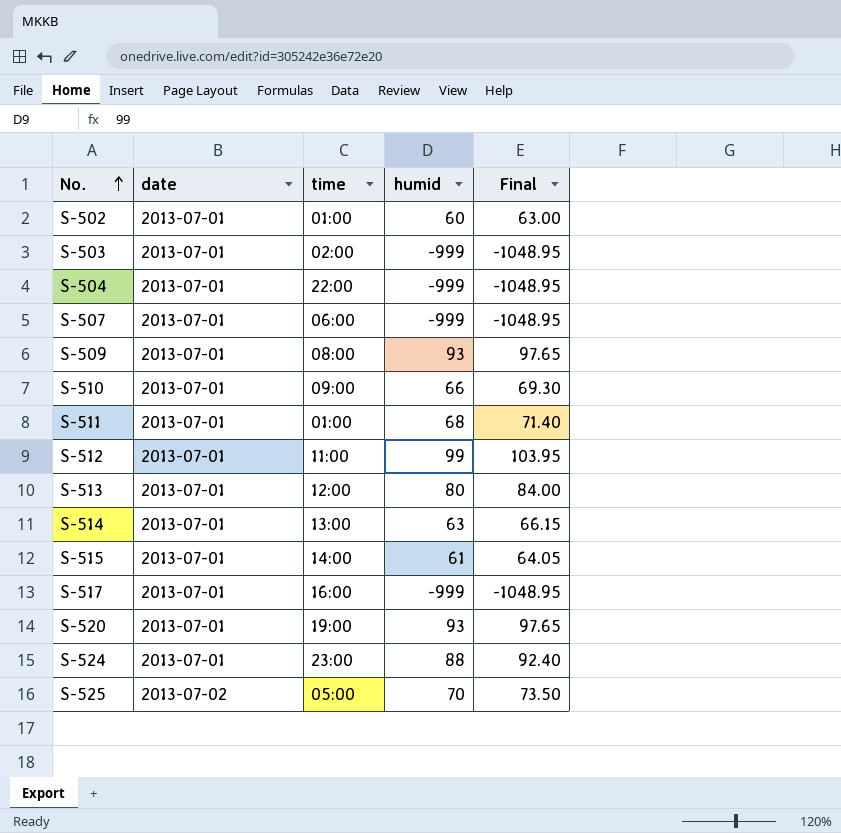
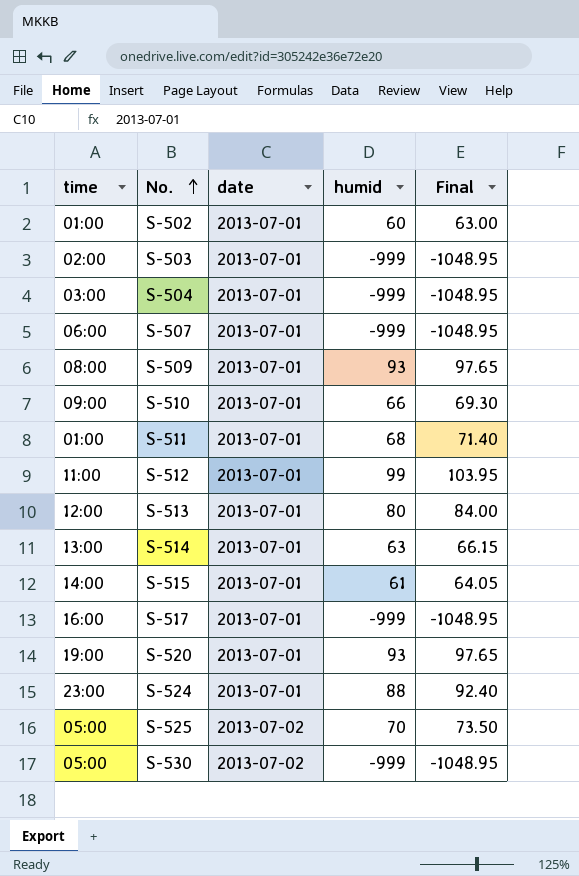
column time | position: 3 -> 1
S-504 | time: 22:00 -> 03:00
row S-530: none -> 05:00 | 2013-07-02 | -999 | -1048.95

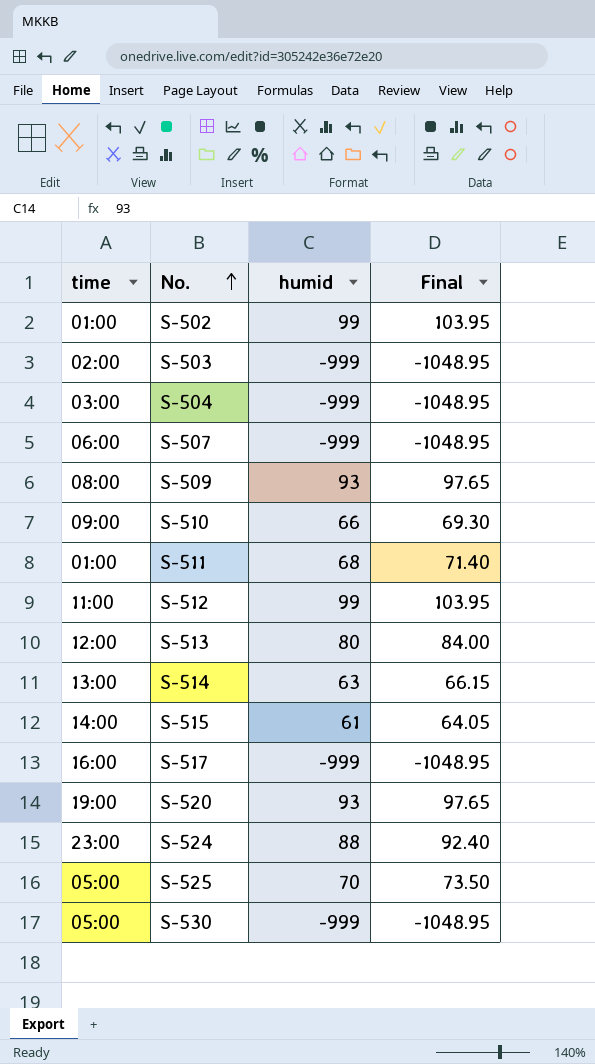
column date | position: 3 -> none
S-502 | humid: 60 -> 99
S-502 | Final: 63.00 -> 103.95

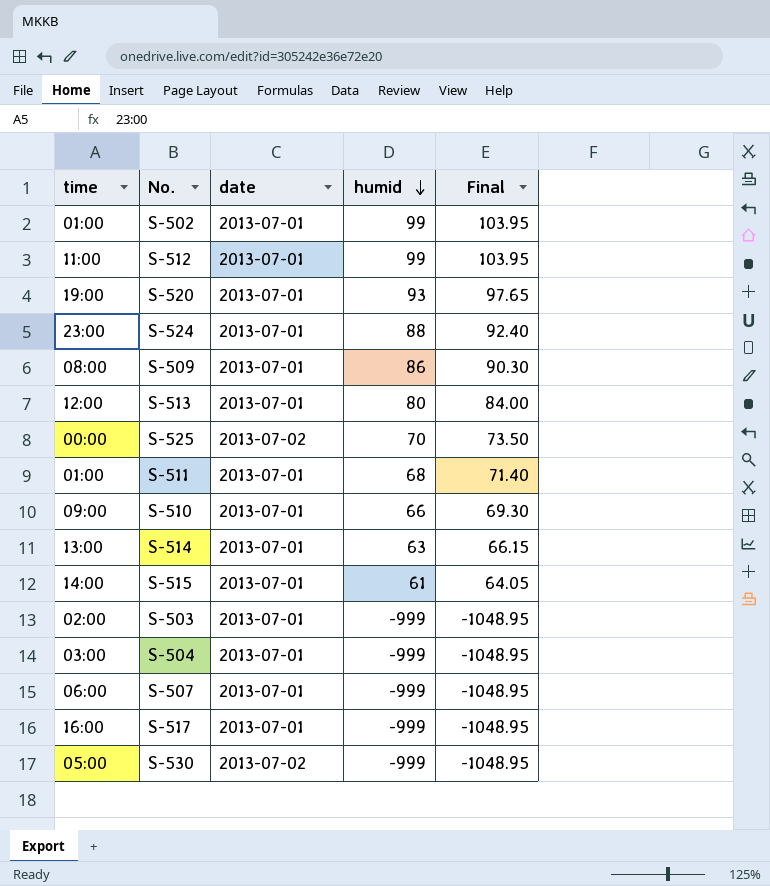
row order: No. ascending -> humid descending
column date | position: none -> 3
S-509 | humid: 93 -> 86
S-509 | Final: 97.65 -> 90.30
S-525 | time: 05:00 -> 00:00

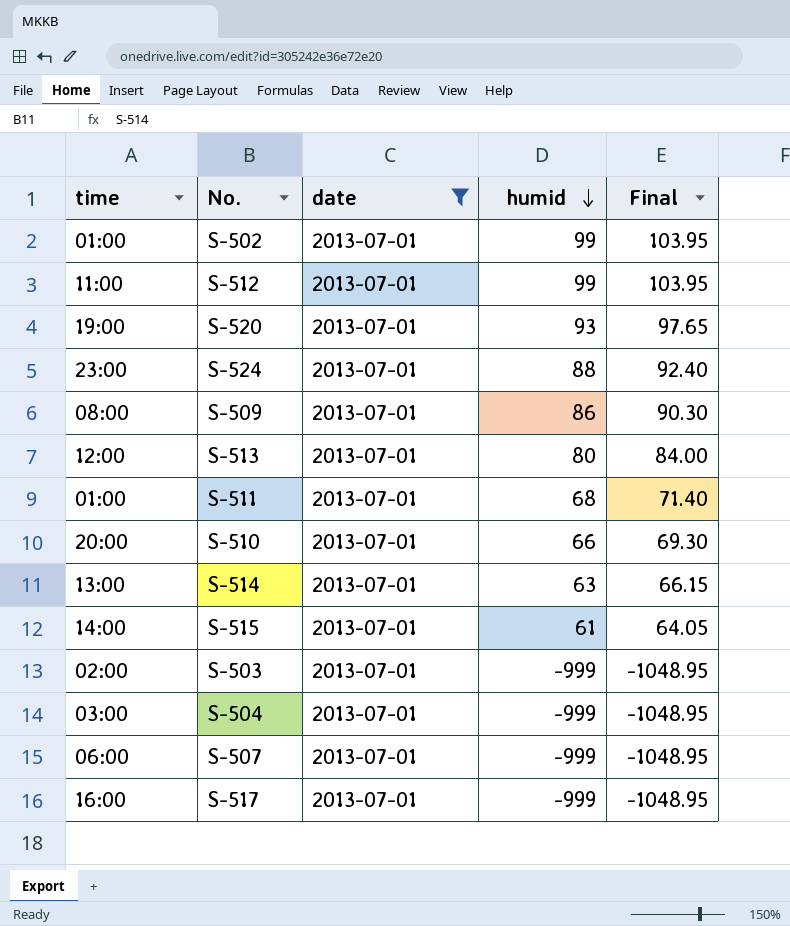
filter: none -> date = 2013-07-01
S-510 | time: 09:00 -> 20:00

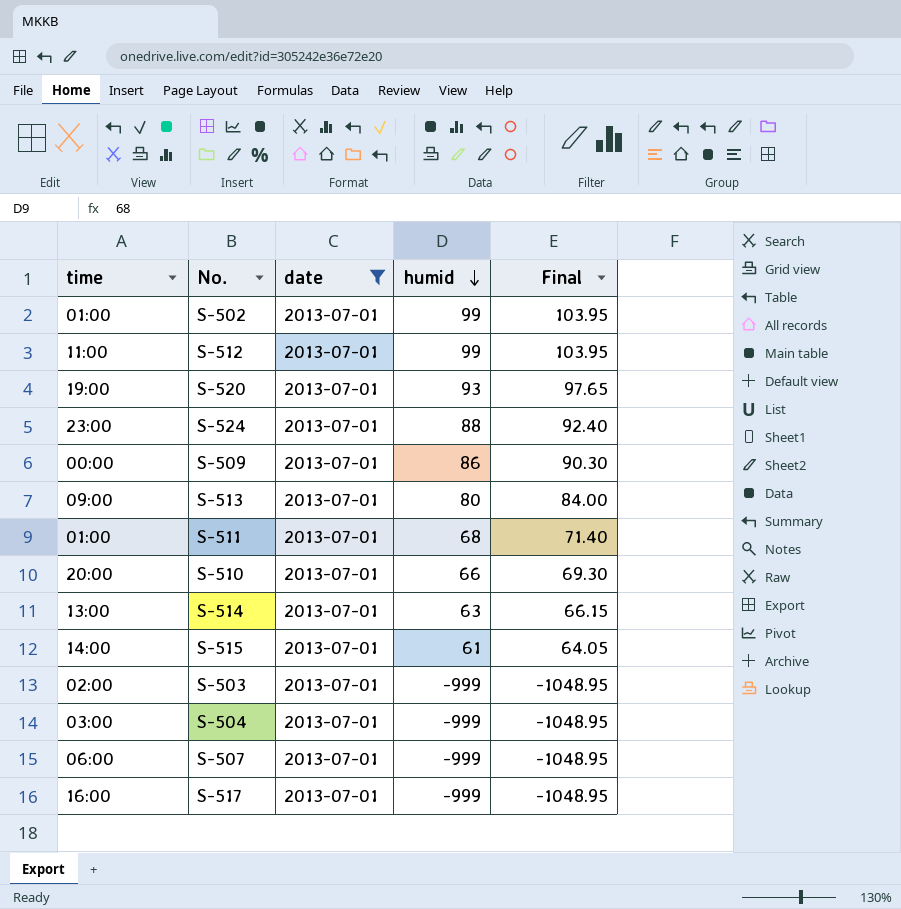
S-509 | time: 08:00 -> 00:00
S-513 | time: 12:00 -> 09:00

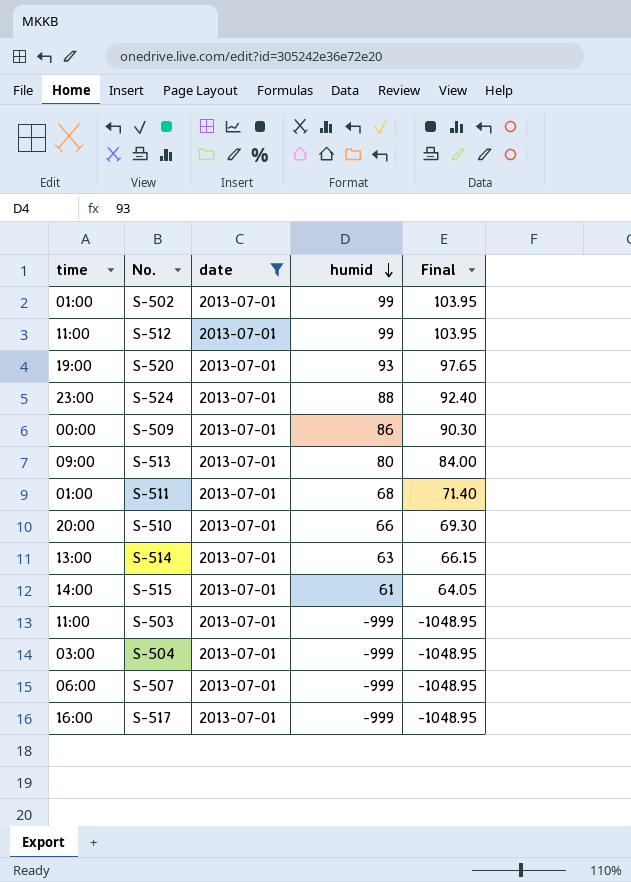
S-503 | time: 02:00 -> 11:00

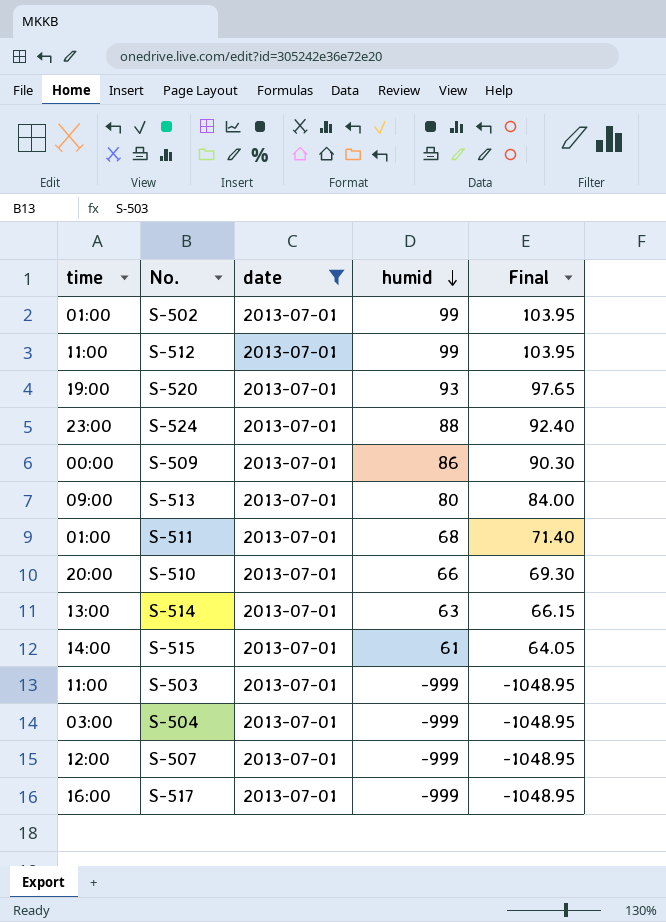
S-507 | time: 06:00 -> 12:00

